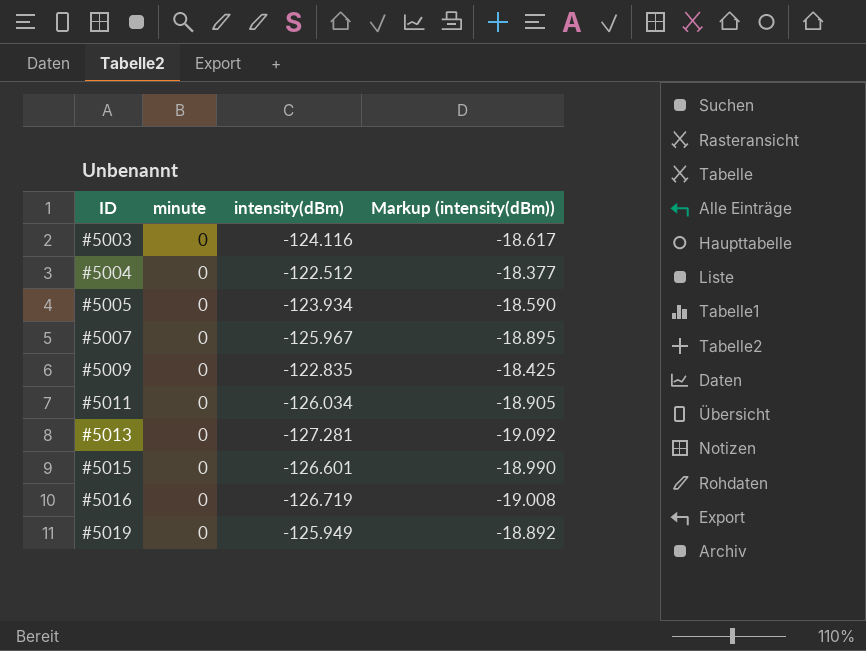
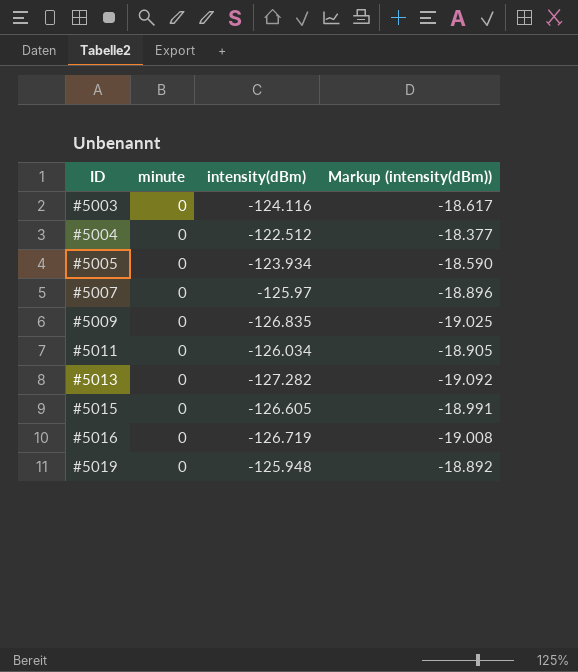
#5007 | intensity(dBm): -125.967 -> -125.97
#5007 | Markup (intensity(dBm)): -18.895 -> -18.896
#5009 | intensity(dBm): -122.835 -> -126.835
#5009 | Markup (intensity(dBm)): -18.425 -> -19.025
#5013 | intensity(dBm): -127.281 -> -127.282
#5015 | intensity(dBm): -126.601 -> -126.605
#5015 | Markup (intensity(dBm)): -18.990 -> -18.991
#5019 | intensity(dBm): -125.949 -> -125.948

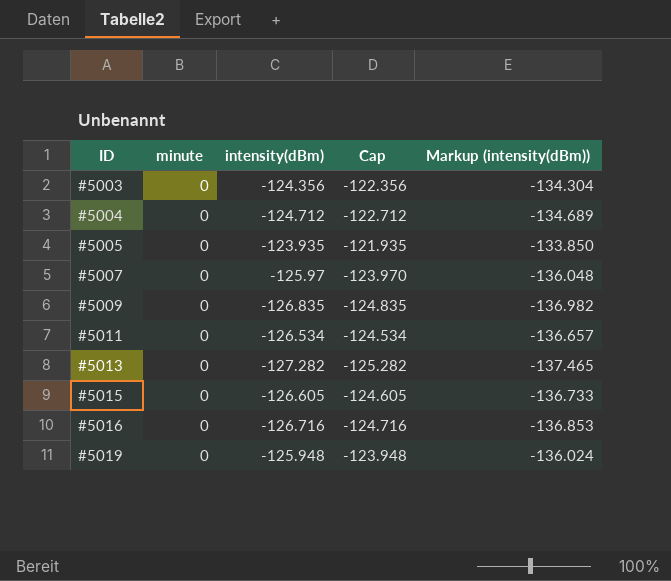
column Cap | formula: none -> [intensity(dBm)] + 2
column Markup (intensity(dBm)) | formula: [intensity(dBm)] * 0.15 -> [intensity(dBm)] * 1.08
#5003 | intensity(dBm): -124.116 -> -124.356
#5004 | intensity(dBm): -122.512 -> -124.712
#5005 | intensity(dBm): -123.934 -> -123.935
#5011 | intensity(dBm): -126.034 -> -126.534
#5016 | intensity(dBm): -126.719 -> -126.716

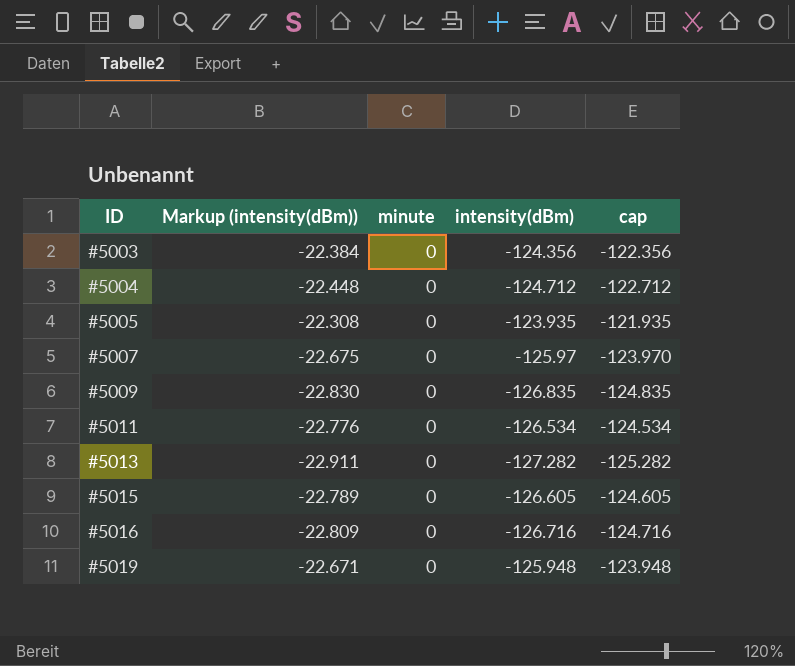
column Markup (intensity(dBm)) | formula: [intensity(dBm)] * 1.08 -> [intensity(dBm)] * 0.18
column Markup (intensity(dBm)) | position: 5 -> 2
column name: Cap -> cap

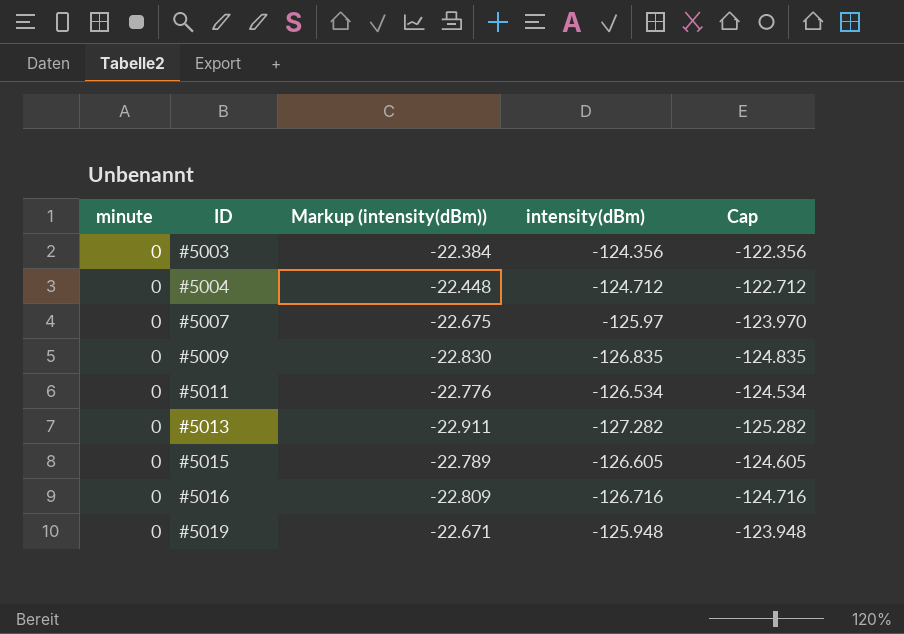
column minute | position: 3 -> 1
column name: cap -> Cap
row #5005: -22.308 | 0 | -123.935 | -121.935 -> none

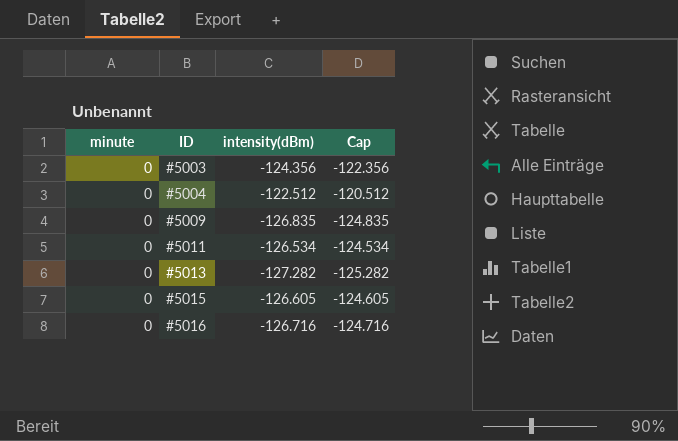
column Markup (intensity(dBm)) | formula: [intensity(dBm)] * 0.18 -> none
row #5007: 0 | -22.675 | -125.97 | -123.970 -> none
row #5019: 0 | -22.671 | -125.948 | -123.948 -> none
#5004 | intensity(dBm): -124.712 -> -122.512
#5004 | Cap: -122.712 -> -120.512

